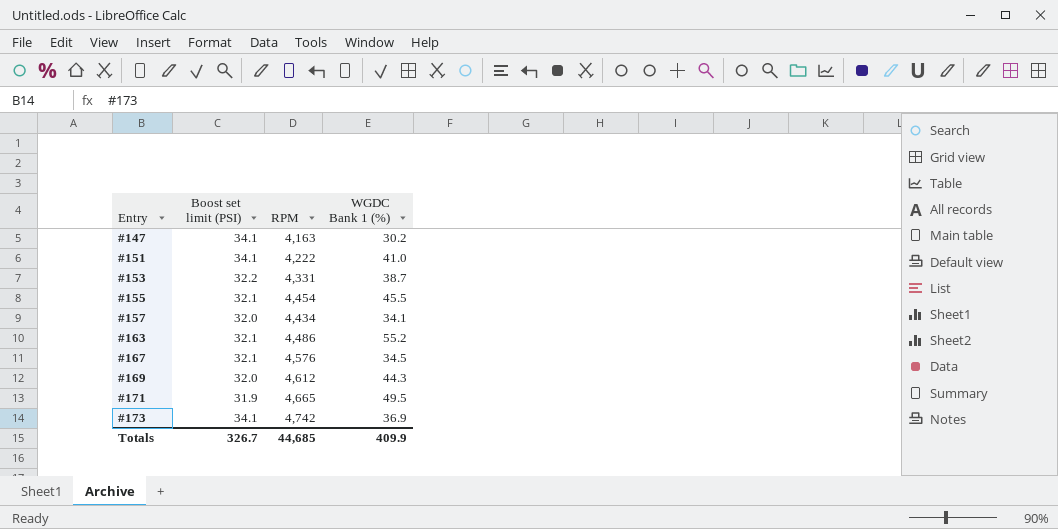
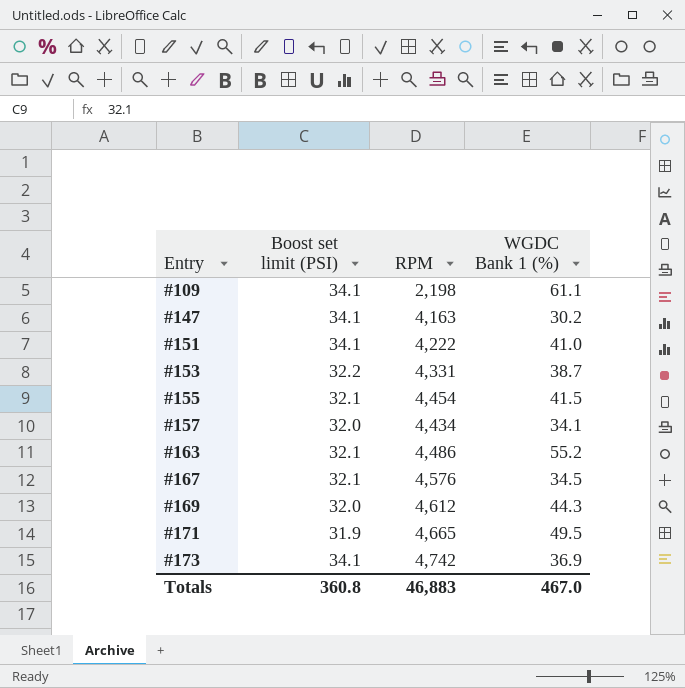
row #109: none -> 34.1 | 2,198 | 61.1
#155 | WGDC Bank 1 (%): 45.5 -> 41.5
Totals | Boost set limit (PSI): 326.7 -> 360.8
Totals | RPM: 44,685 -> 46,883
Totals | WGDC Bank 1 (%): 409.9 -> 467.0

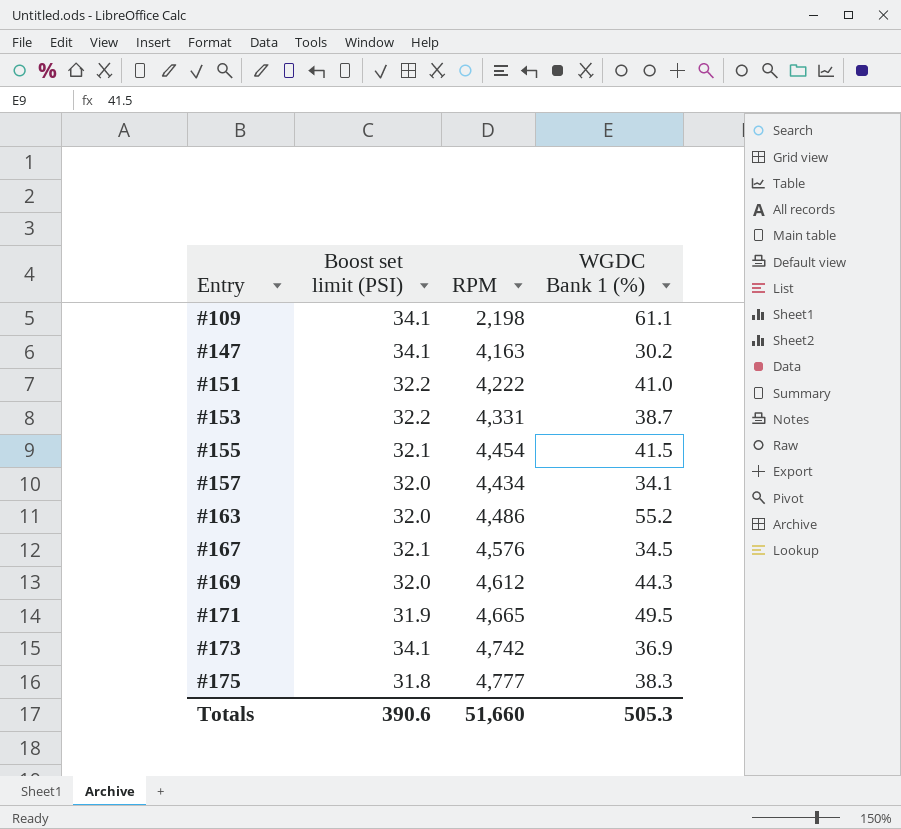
#151 | Boost set limit (PSI): 34.1 -> 32.2
#163 | Boost set limit (PSI): 32.1 -> 32.0
row #175: none -> 31.8 | 4,777 | 38.3
Totals | Boost set limit (PSI): 360.8 -> 390.6
Totals | RPM: 46,883 -> 51,660
Totals | WGDC Bank 1 (%): 467.0 -> 505.3

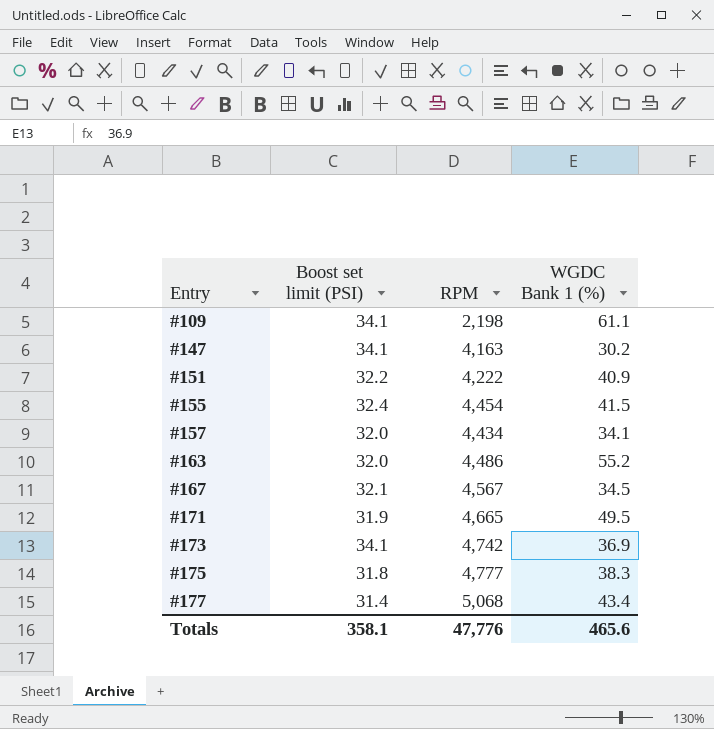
row #153: 32.2 | 4,331 | 38.7 -> none
row #169: 32.0 | 4,612 | 44.3 -> none
#151 | WGDC Bank 1 (%): 41.0 -> 40.9
#155 | Boost set limit (PSI): 32.1 -> 32.4
#167 | RPM: 4,576 -> 4,567
row #177: none -> 31.4 | 5,068 | 43.4
Totals | Boost set limit (PSI): 390.6 -> 358.1
Totals | RPM: 51,660 -> 47,776
Totals | WGDC Bank 1 (%): 505.3 -> 465.6

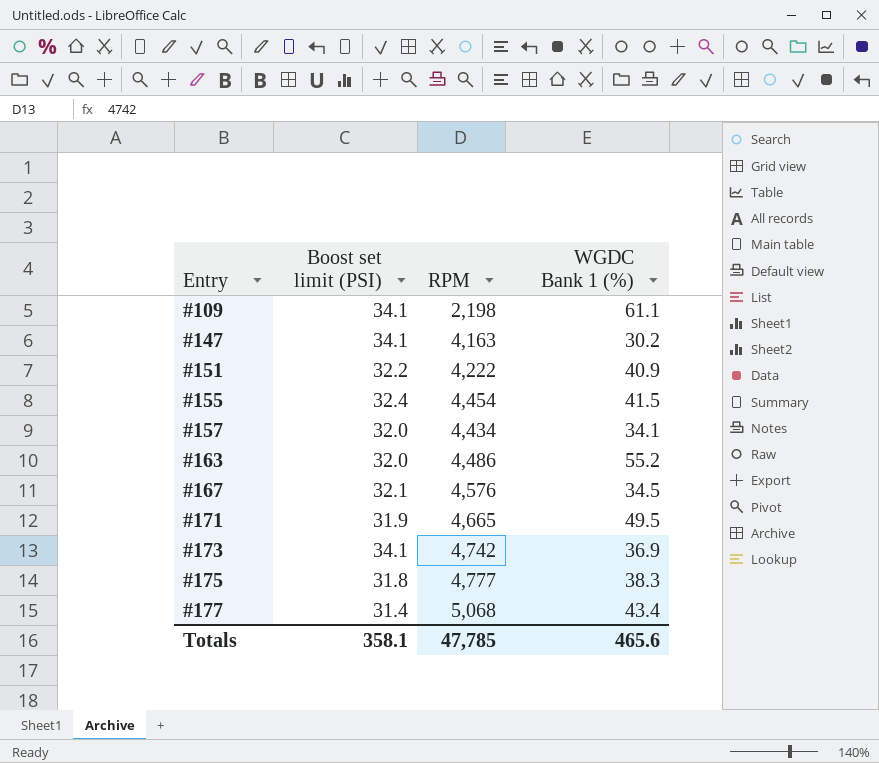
#167 | RPM: 4,567 -> 4,576
Totals | RPM: 47,776 -> 47,785

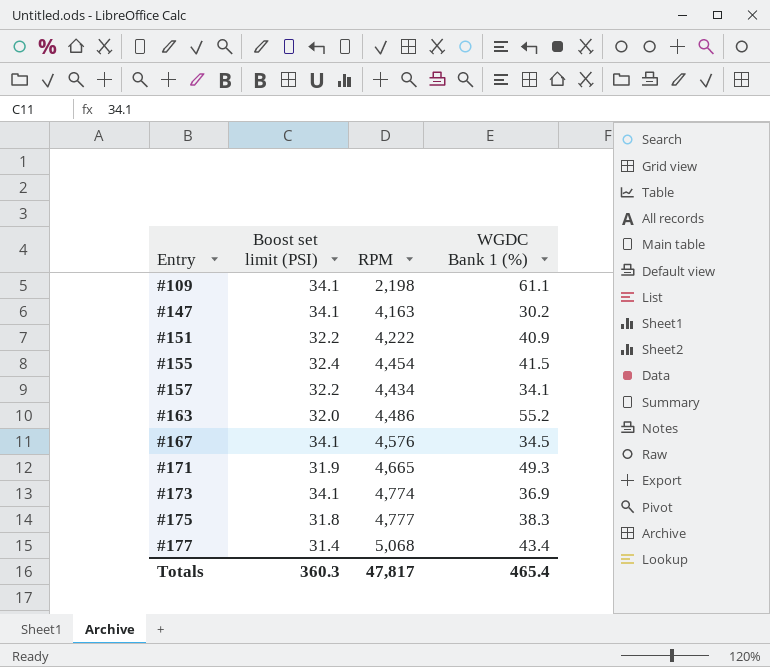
#157 | Boost set limit (PSI): 32.0 -> 32.2
#167 | Boost set limit (PSI): 32.1 -> 34.1
#171 | WGDC Bank 1 (%): 49.5 -> 49.3
#173 | RPM: 4,742 -> 4,774
Totals | Boost set limit (PSI): 358.1 -> 360.3
Totals | RPM: 47,785 -> 47,817
Totals | WGDC Bank 1 (%): 465.6 -> 465.4

